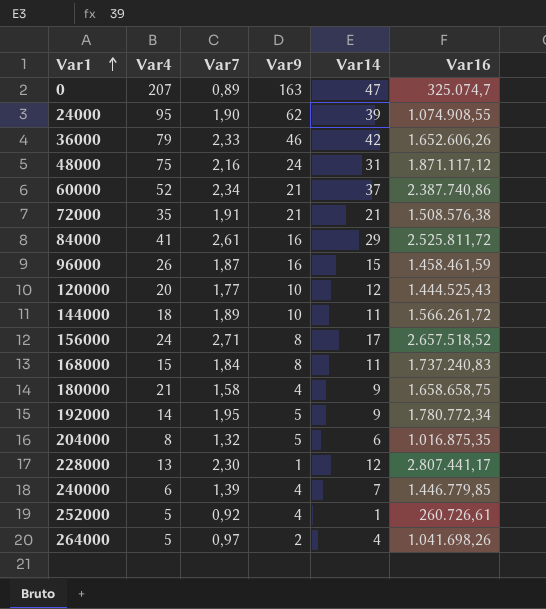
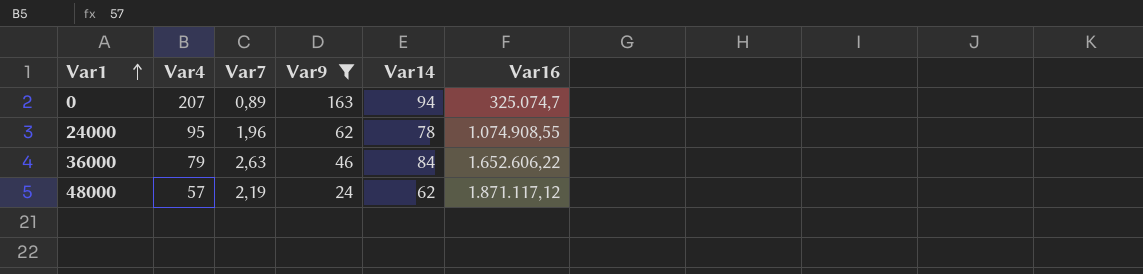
filter: none -> Var9 >= 24
0 | Var14: 47 -> 94
24000 | Var7: 1,90 -> 1,96
24000 | Var14: 39 -> 78
36000 | Var7: 2,33 -> 2,63
36000 | Var14: 42 -> 84
36000 | Var16: 1.652.606,26 -> 1.652.606,22
48000 | Var4: 75 -> 57
48000 | Var7: 2,16 -> 2,19
48000 | Var14: 31 -> 62

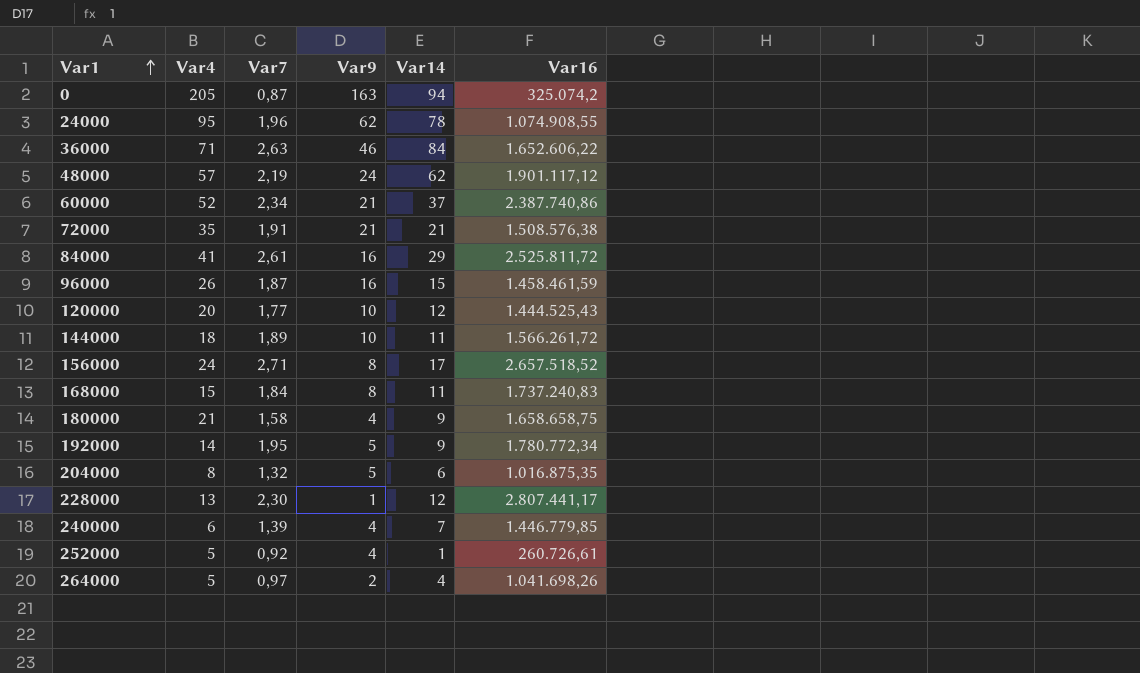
filter: Var9 >= 24 -> none
0 | Var4: 207 -> 205
0 | Var7: 0,89 -> 0,87
0 | Var16: 325.074,7 -> 325.074,2
36000 | Var4: 79 -> 71
48000 | Var16: 1.871.117,12 -> 1.901.117,12

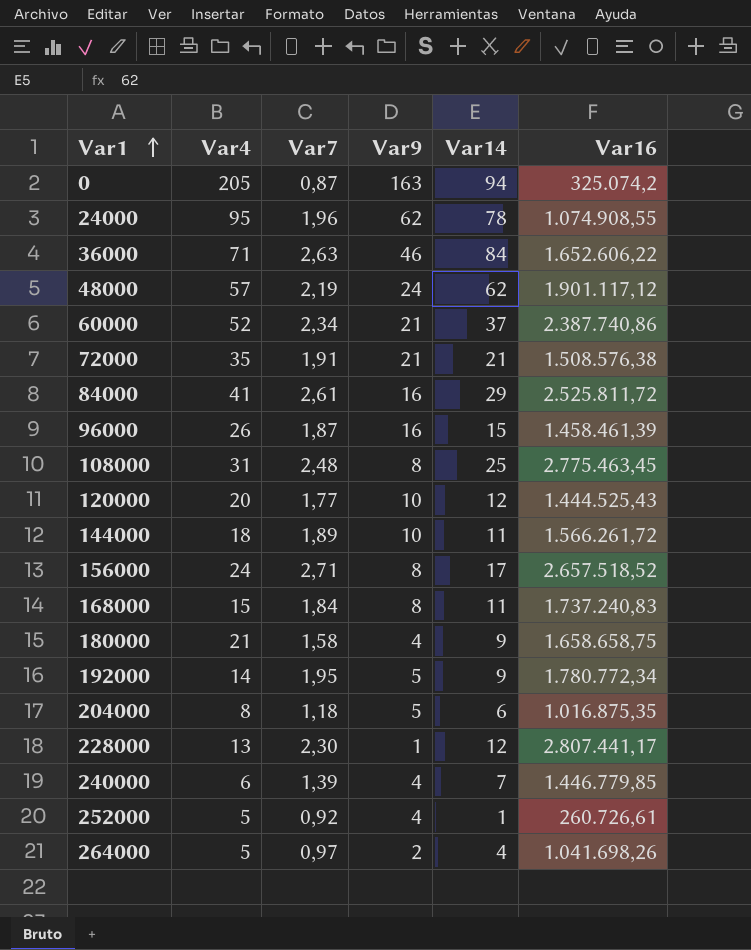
96000 | Var16: 1.458.461,59 -> 1.458.461,39
row 108000: none -> 31 | 2,48 | 8 | 25 | 2.775.463,45
204000 | Var7: 1,32 -> 1,18

